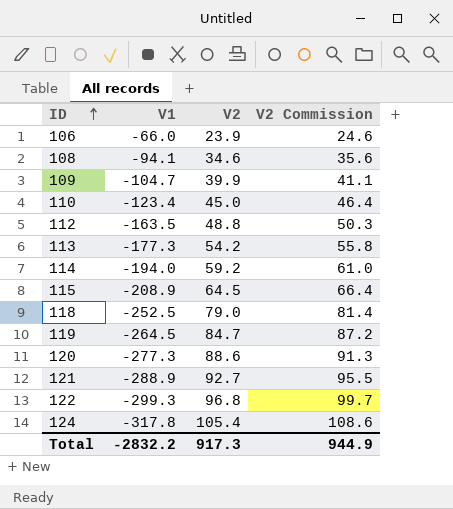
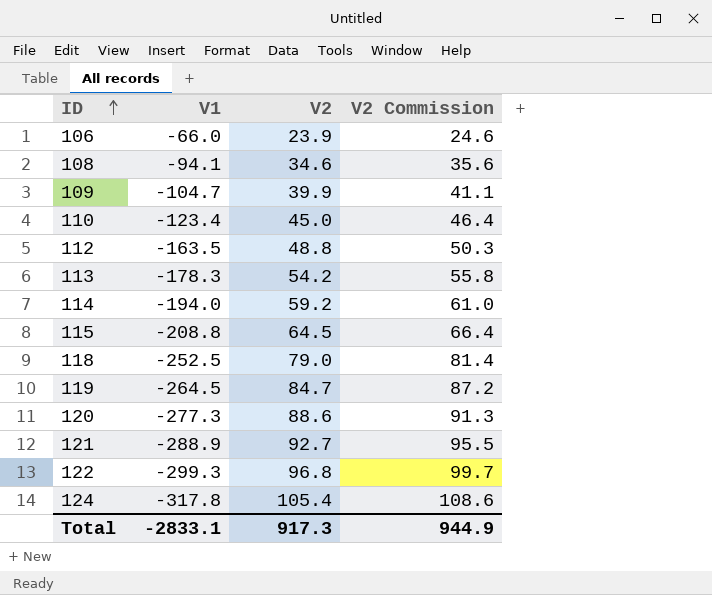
113 | V1: -177.3 -> -178.3
115 | V1: -208.9 -> -208.8
Total | V1: -2832.2 -> -2833.1

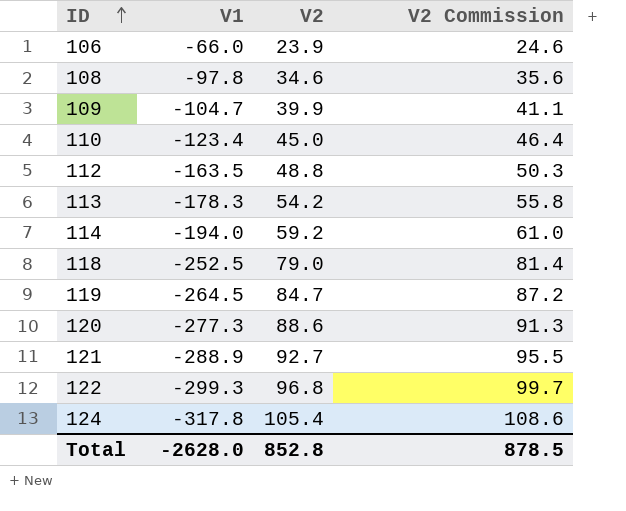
row 115: -208.8 | 64.5 | 66.4 -> none
108 | V1: -94.1 -> -97.8
Total | V1: -2833.1 -> -2628.0
Total | V2: 917.3 -> 852.8
Total | V2 Commission: 944.9 -> 878.5

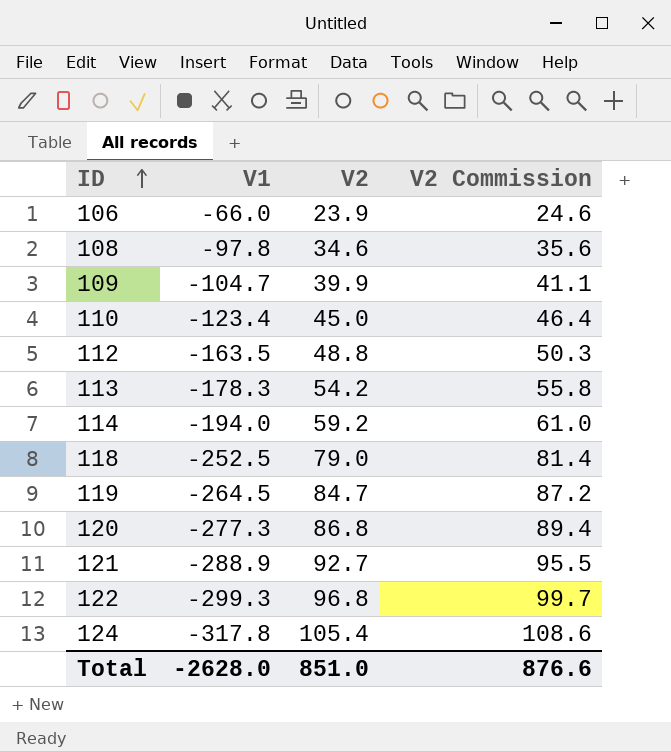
120 | V2: 88.6 -> 86.8
120 | V2 Commission: 91.3 -> 89.4
Total | V2: 852.8 -> 851.0
Total | V2 Commission: 878.5 -> 876.6

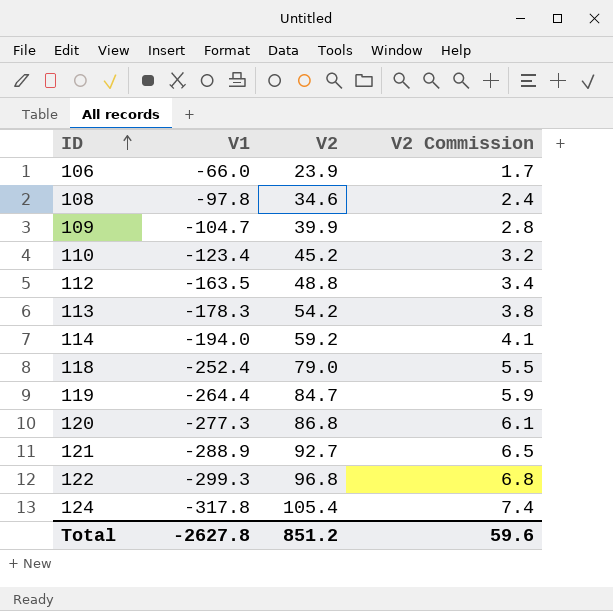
column V2 Commission | formula: [V2] * 1.03 -> [V2] * 0.07
110 | V2: 45.0 -> 45.2
118 | V1: -252.5 -> -252.4
119 | V1: -264.5 -> -264.4
Total | V1: -2628.0 -> -2627.8
Total | V2: 851.0 -> 851.2
Total | V2 Commission: 876.6 -> 59.6

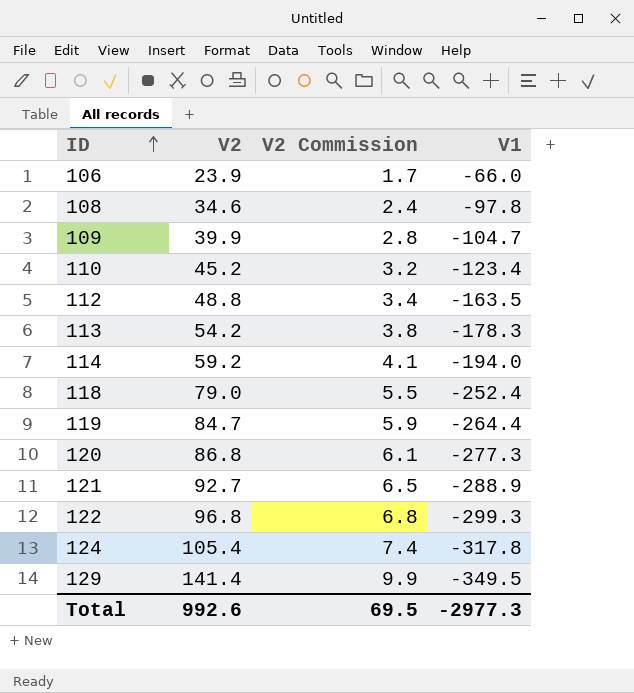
column V1 | position: 2 -> 4
row 129: none -> 141.4 | 9.9 | -349.5
Total | V2: 851.2 -> 992.6
Total | V2 Commission: 59.6 -> 69.5
Total | V1: -2627.8 -> -2977.3

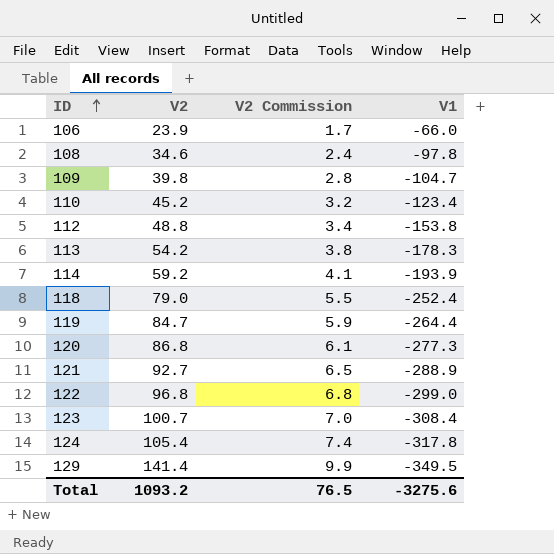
109 | V2: 39.9 -> 39.8
112 | V1: -163.5 -> -153.8
114 | V1: -194.0 -> -193.9
122 | V1: -299.3 -> -299.0
row 123: none -> 100.7 | 7.0 | -308.4
Total | V2: 992.6 -> 1093.2
Total | V2 Commission: 69.5 -> 76.5
Total | V1: -2977.3 -> -3275.6

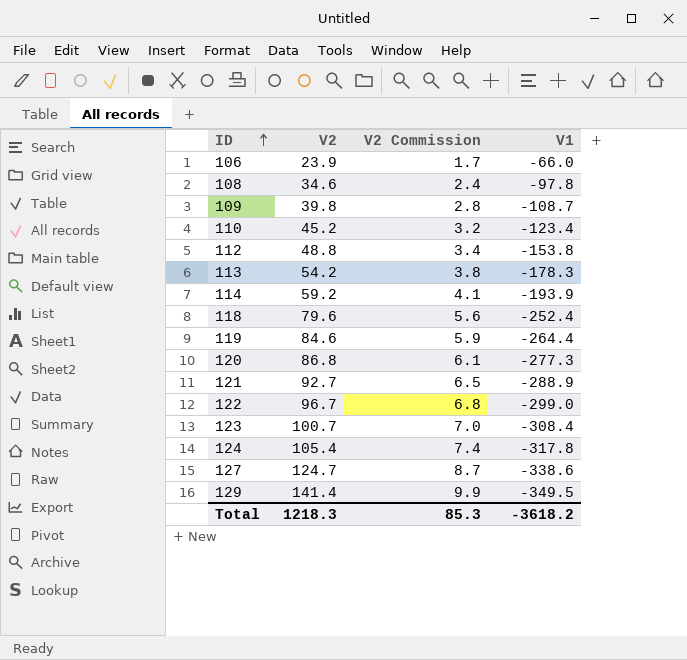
109 | V1: -104.7 -> -108.7
118 | V2: 79.0 -> 79.6
118 | V2 Commission: 5.5 -> 5.6
119 | V2: 84.7 -> 84.6
122 | V2: 96.8 -> 96.7
row 127: none -> 124.7 | 8.7 | -338.6
Total | V2: 1093.2 -> 1218.3
Total | V2 Commission: 76.5 -> 85.3
Total | V1: -3275.6 -> -3618.2

